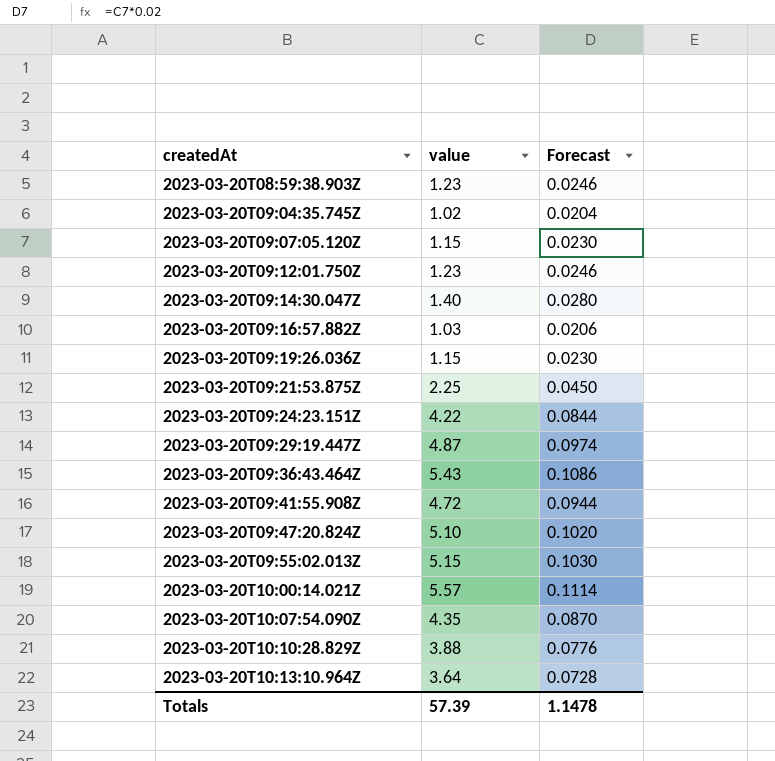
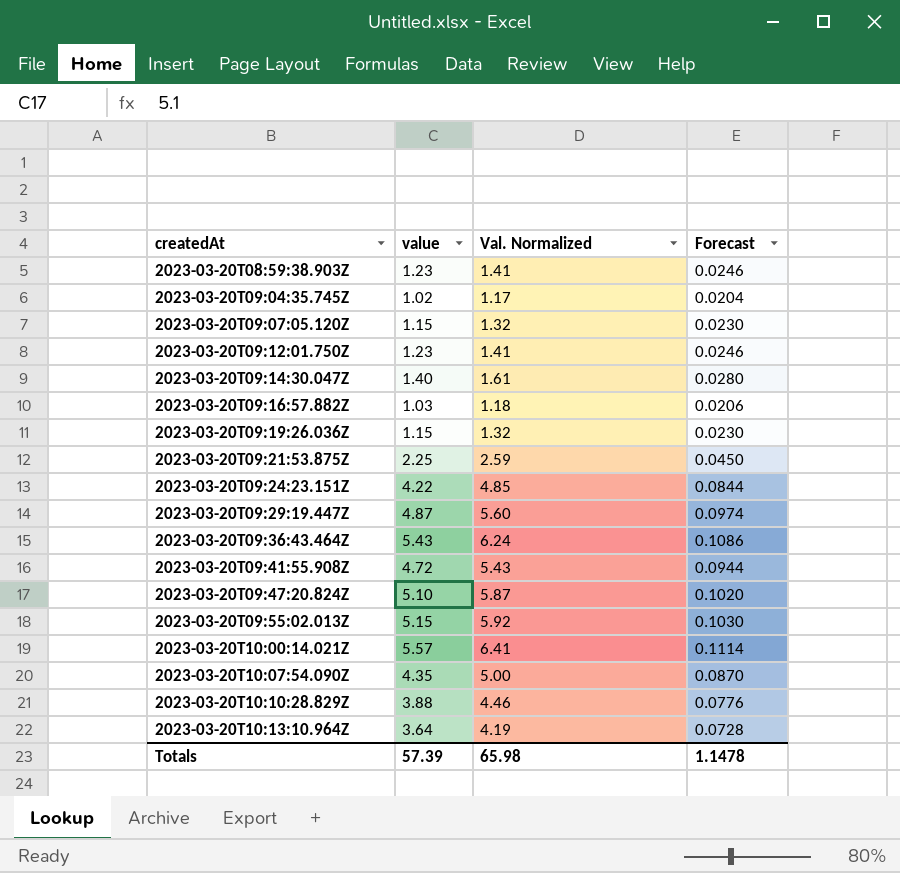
column Val. Normalized | formula: none -> [value] * 1.15

